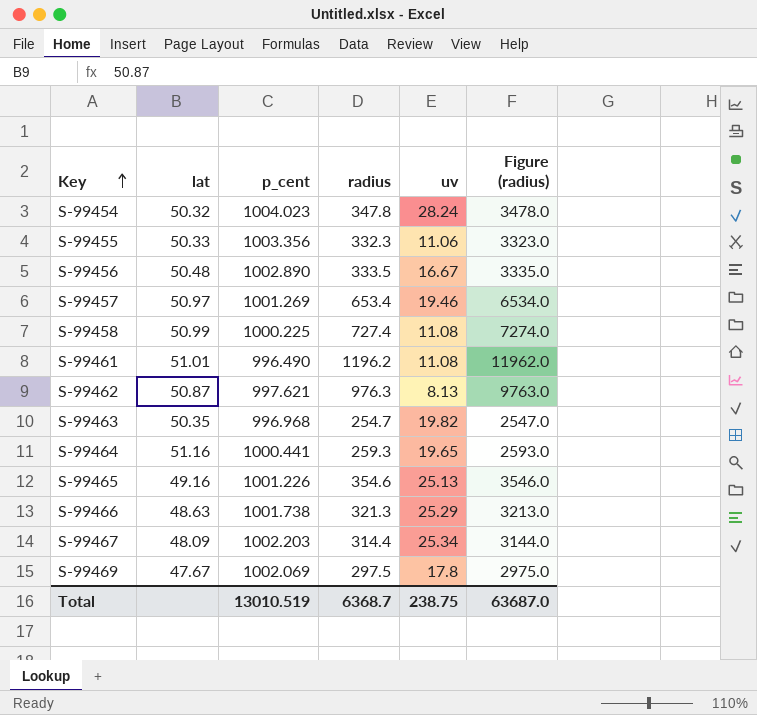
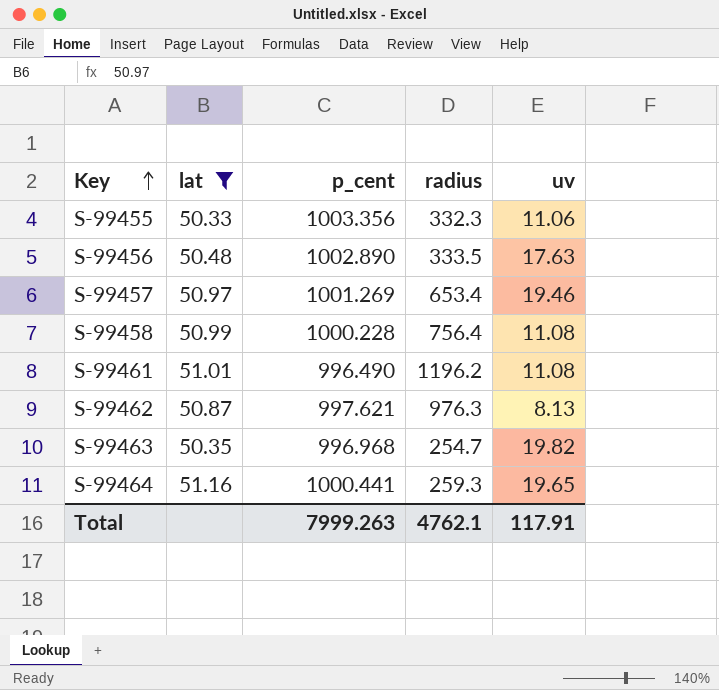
filter: none -> lat >= 50.33
column Figure (radius) | formula: [radius] * 10 -> none
S-99456 | uv: 16.67 -> 17.63
S-99458 | p_cent: 1000.225 -> 1000.228
S-99458 | radius: 727.4 -> 756.4
Total | p_cent: 13010.519 -> 7999.263
Total | radius: 6368.7 -> 4762.1
Total | uv: 238.75 -> 117.91

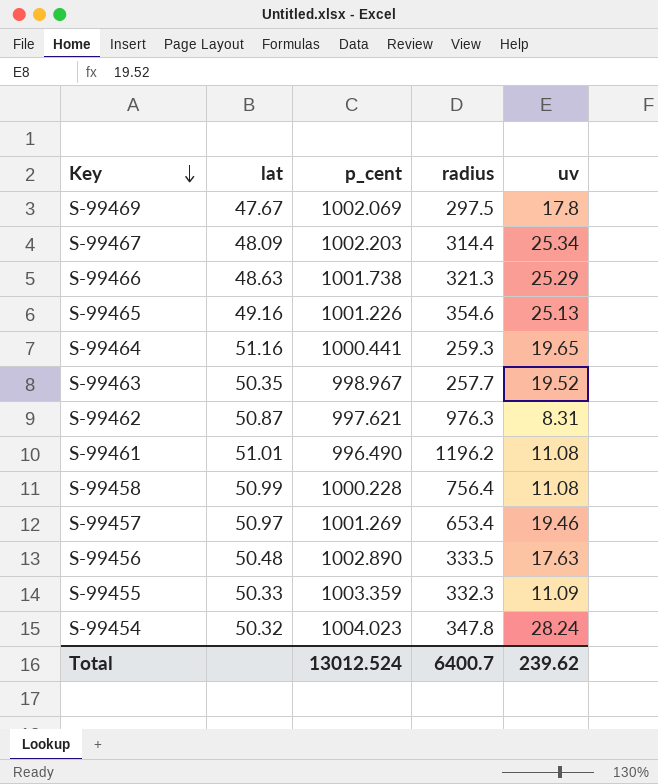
filter: lat >= 50.33 -> none
row order: Key ascending -> Key descending
S-99463 | p_cent: 996.968 -> 998.967
S-99463 | radius: 254.7 -> 257.7
S-99463 | uv: 19.82 -> 19.52
S-99462 | uv: 8.13 -> 8.31
S-99455 | p_cent: 1003.356 -> 1003.359
S-99455 | uv: 11.06 -> 11.09
Total | p_cent: 7999.263 -> 13012.524
Total | radius: 4762.1 -> 6400.7
Total | uv: 117.91 -> 239.62

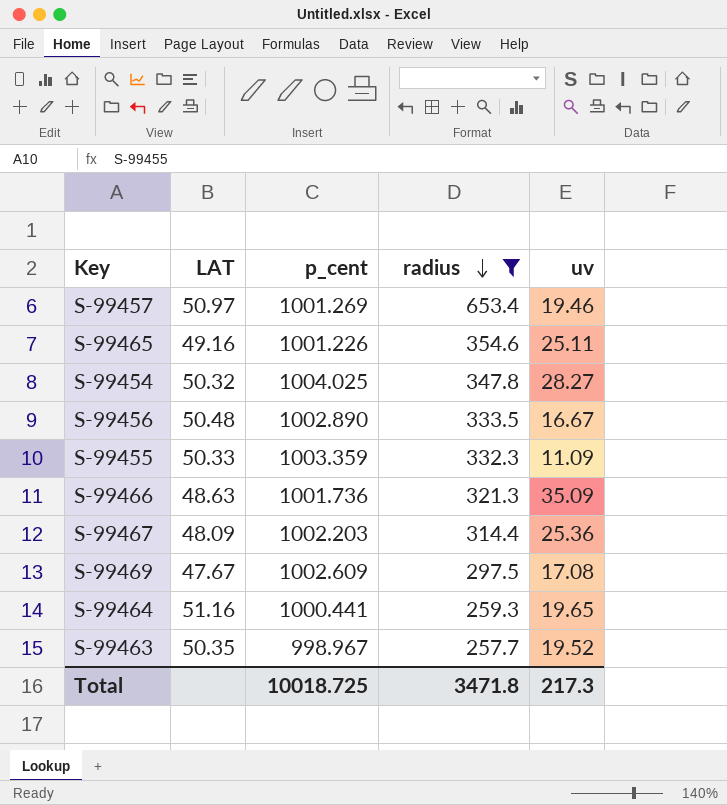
filter: none -> radius <= 653.4
row order: Key descending -> radius descending
column name: lat -> LAT
S-99465 | uv: 25.13 -> 25.11
S-99454 | p_cent: 1004.023 -> 1004.025
S-99454 | uv: 28.24 -> 28.27
S-99456 | uv: 17.63 -> 16.67
S-99466 | p_cent: 1001.738 -> 1001.736
S-99466 | uv: 25.29 -> 35.09
S-99467 | uv: 25.34 -> 25.36
S-99469 | p_cent: 1002.069 -> 1002.609
S-99469 | uv: 17.8 -> 17.08
Total | p_cent: 13012.524 -> 10018.725
Total | radius: 6400.7 -> 3471.8
Total | uv: 239.62 -> 217.3

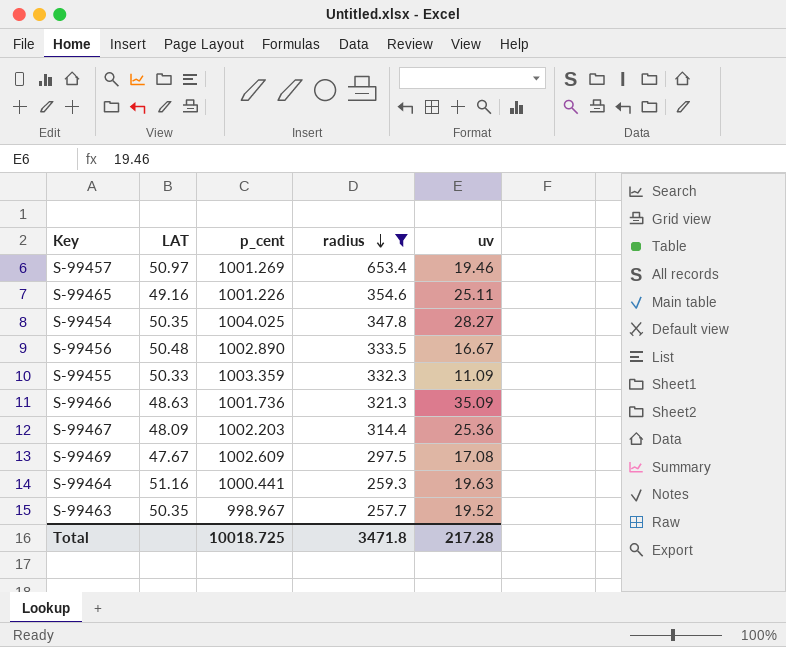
S-99454 | LAT: 50.32 -> 50.35
S-99464 | uv: 19.65 -> 19.63
Total | uv: 217.3 -> 217.28

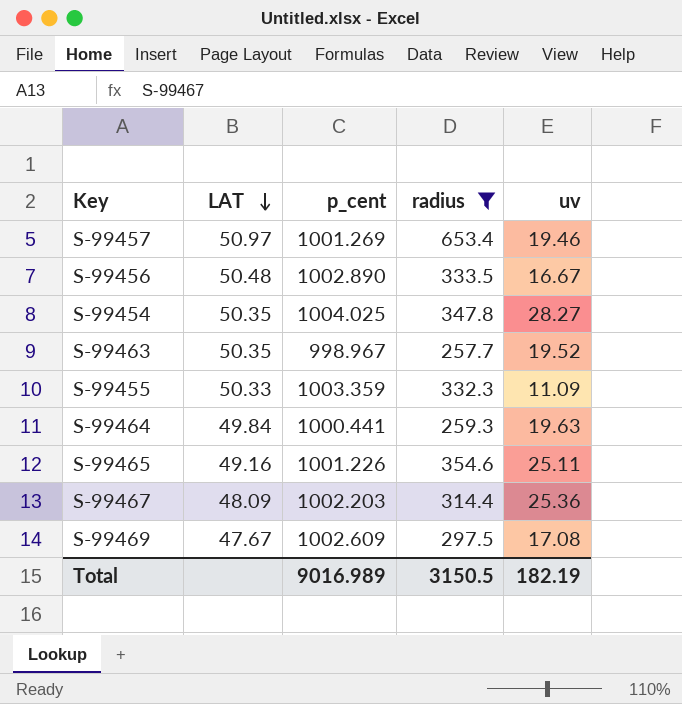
row order: radius descending -> LAT descending
row S-99466: 48.63 | 1001.736 | 321.3 | 35.09 -> none
S-99464 | LAT: 51.16 -> 49.84
Total | p_cent: 10018.725 -> 9016.989
Total | radius: 3471.8 -> 3150.5
Total | uv: 217.28 -> 182.19

